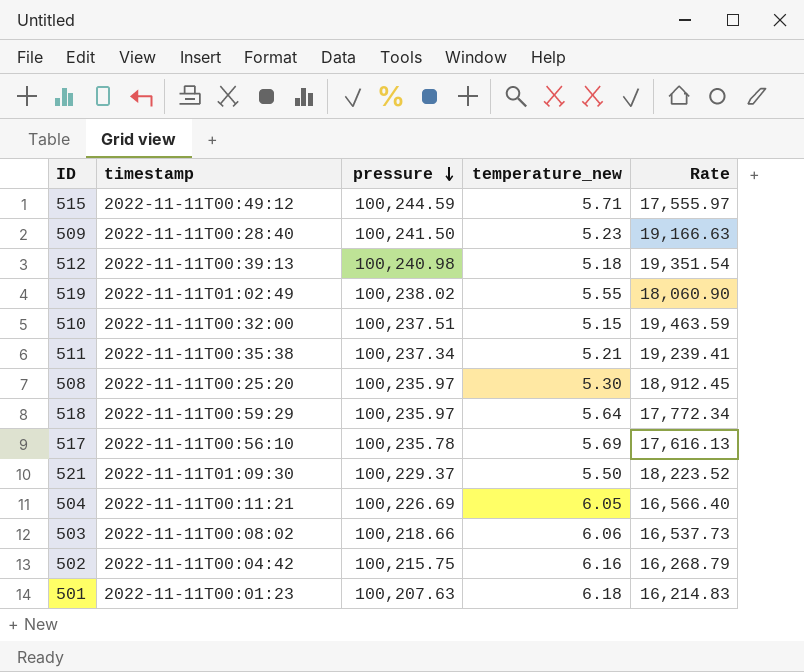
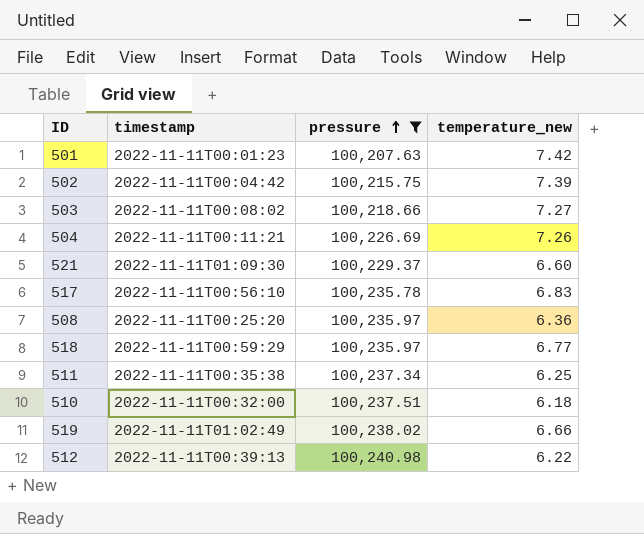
filter: none -> pressure <= 100,240.98
row order: pressure descending -> pressure ascending
column Rate | formula: [pressure] / [temperature_new] -> none
501 | temperature_new: 6.18 -> 7.42
502 | temperature_new: 6.16 -> 7.39
503 | temperature_new: 6.06 -> 7.27
504 | temperature_new: 6.05 -> 7.26
521 | temperature_new: 5.50 -> 6.60
517 | temperature_new: 5.69 -> 6.83
508 | temperature_new: 5.30 -> 6.36
518 | temperature_new: 5.64 -> 6.77
511 | temperature_new: 5.21 -> 6.25
510 | temperature_new: 5.15 -> 6.18
519 | temperature_new: 5.55 -> 6.66
512 | temperature_new: 5.18 -> 6.22

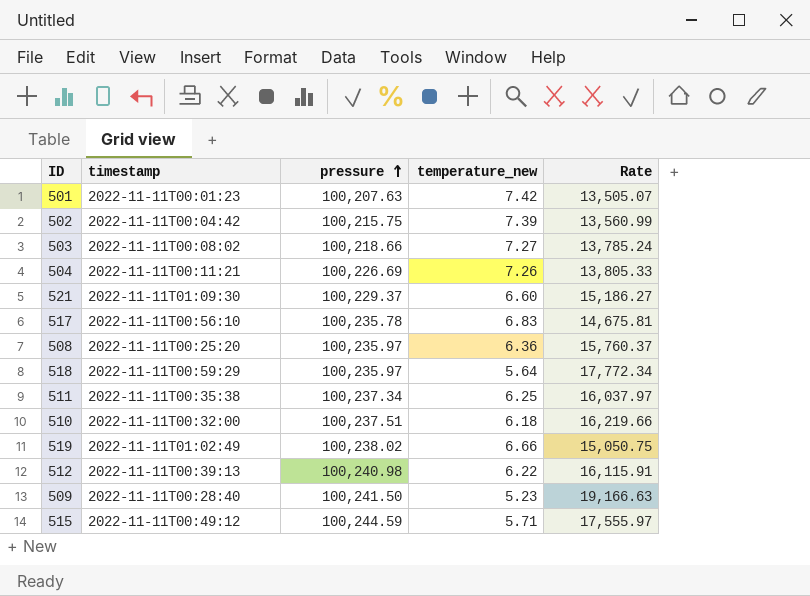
filter: pressure <= 100,240.98 -> none
column Rate | formula: none -> [pressure] / [temperature_new]
518 | temperature_new: 6.77 -> 5.64

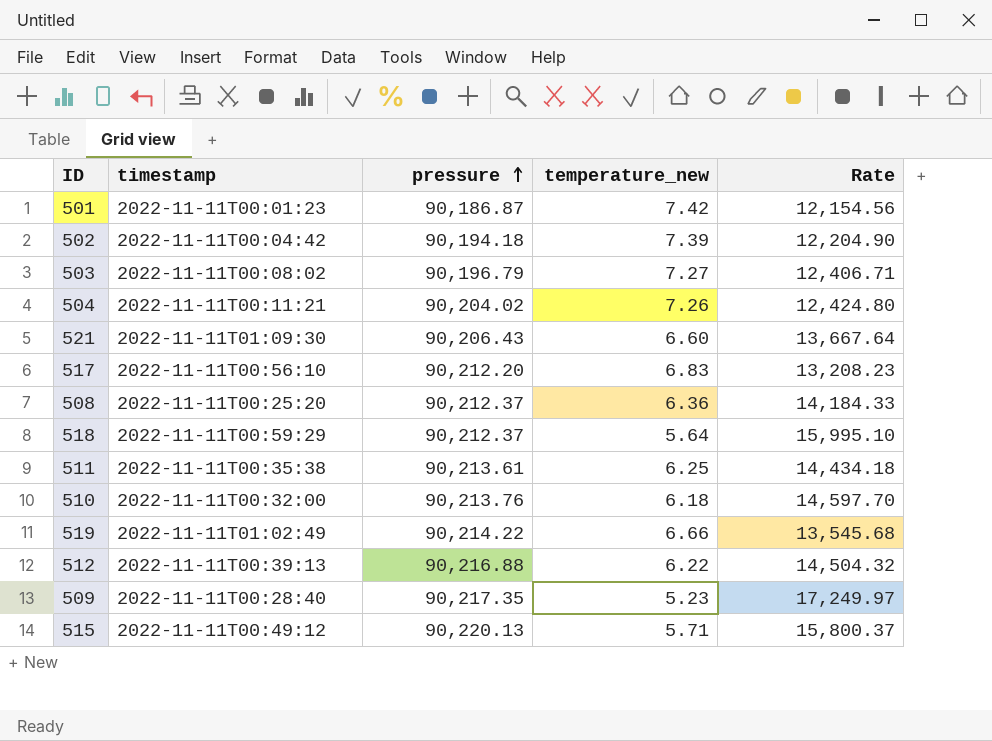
501 | pressure: 100,207.63 -> 90,186.87
501 | Rate: 13,505.07 -> 12,154.56
502 | pressure: 100,215.75 -> 90,194.18
502 | Rate: 13,560.99 -> 12,204.90
503 | pressure: 100,218.66 -> 90,196.79
503 | Rate: 13,785.24 -> 12,406.71
504 | pressure: 100,226.69 -> 90,204.02
504 | Rate: 13,805.33 -> 12,424.80
521 | pressure: 100,229.37 -> 90,206.43
521 | Rate: 15,186.27 -> 13,667.64
517 | pressure: 100,235.78 -> 90,212.20
517 | Rate: 14,675.81 -> 13,208.23
508 | pressure: 100,235.97 -> 90,212.37
508 | Rate: 15,760.37 -> 14,184.33
518 | pressure: 100,235.97 -> 90,212.37
518 | Rate: 17,772.34 -> 15,995.10
511 | pressure: 100,237.34 -> 90,213.61
511 | Rate: 16,037.97 -> 14,434.18
510 | pressure: 100,237.51 -> 90,213.76
510 | Rate: 16,219.66 -> 14,597.70
519 | pressure: 100,238.02 -> 90,214.22
519 | Rate: 15,050.75 -> 13,545.68
512 | pressure: 100,240.98 -> 90,216.88
512 | Rate: 16,115.91 -> 14,504.32
509 | pressure: 100,241.50 -> 90,217.35
509 | Rate: 19,166.63 -> 17,249.97
515 | pressure: 100,244.59 -> 90,220.13
515 | Rate: 17,555.97 -> 15,800.37

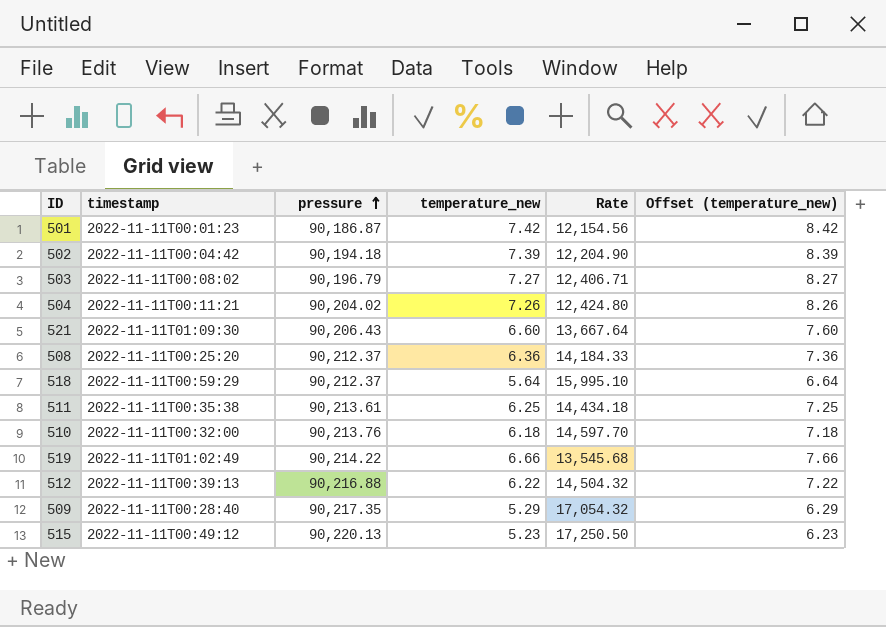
column Offset (temperature_new) | formula: none -> [temperature_new] + 1
row 517: 2022-11-11T00:56:10 | 90,212.20 | 6.83 | 13,208.23 -> none
509 | temperature_new: 5.23 -> 5.29
509 | Rate: 17,249.97 -> 17,054.32
515 | temperature_new: 5.71 -> 5.23
515 | Rate: 15,800.37 -> 17,250.50

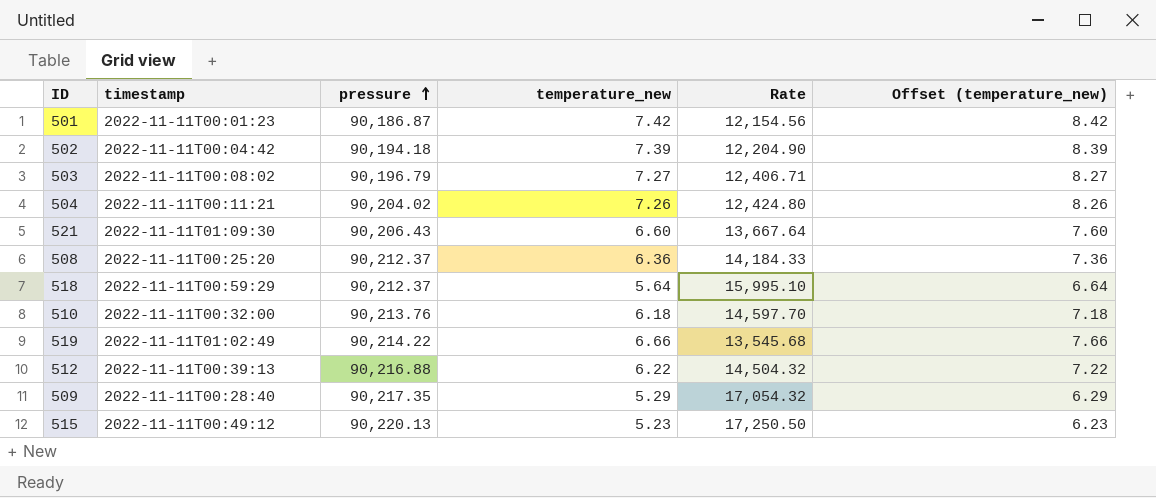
row 511: 2022-11-11T00:35:38 | 90,213.61 | 6.25 | 14,434.18 | 7.25 -> none

